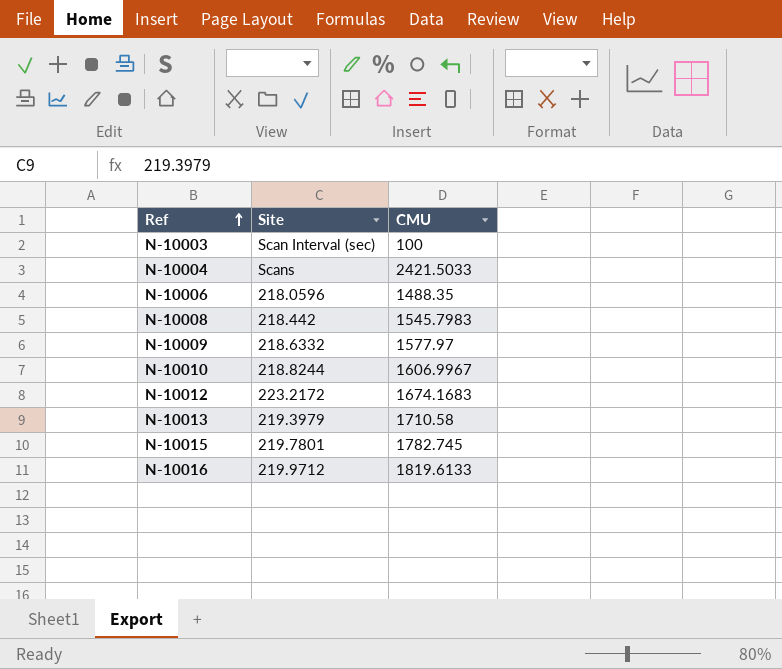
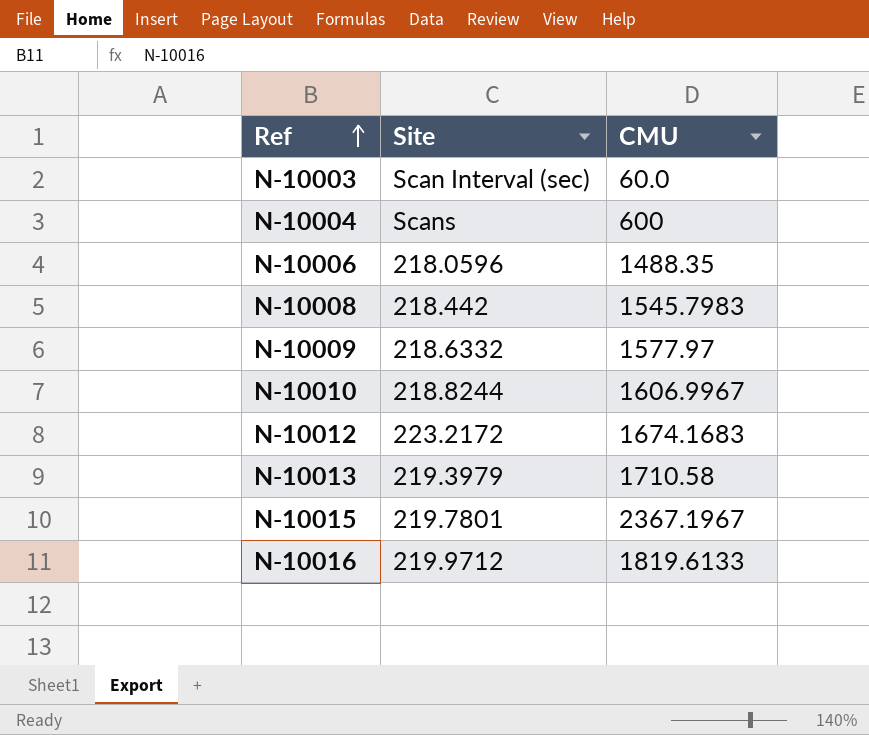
N-10003 | CMU: 100 -> 60.0
N-10004 | CMU: 2421.5033 -> 600
N-10015 | CMU: 1782.745 -> 2367.1967

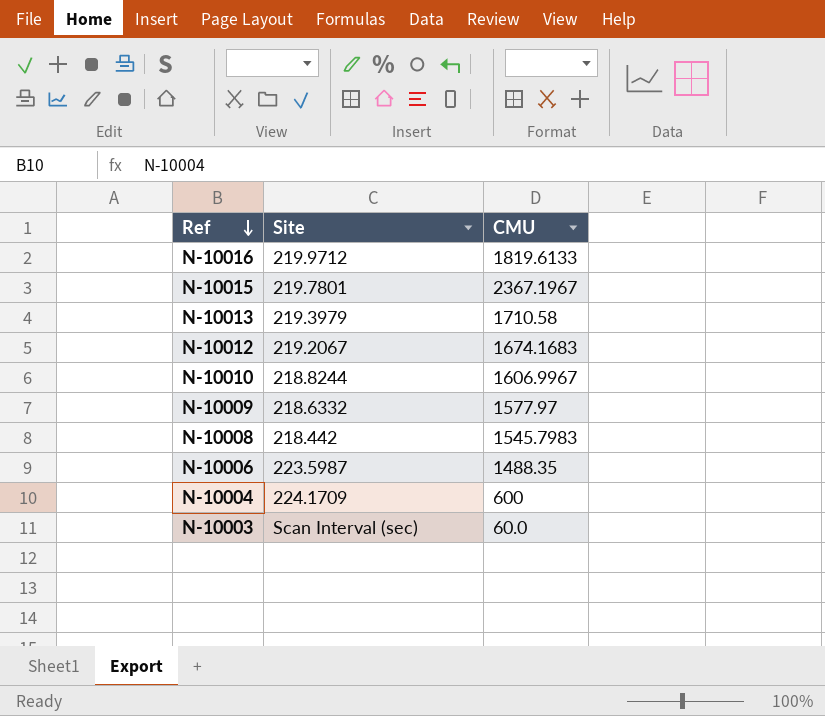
row order: Ref ascending -> Ref descending
N-10012 | Site: 223.2172 -> 219.2067
N-10006 | Site: 218.0596 -> 223.5987
N-10004 | Site: Scans -> 224.1709

